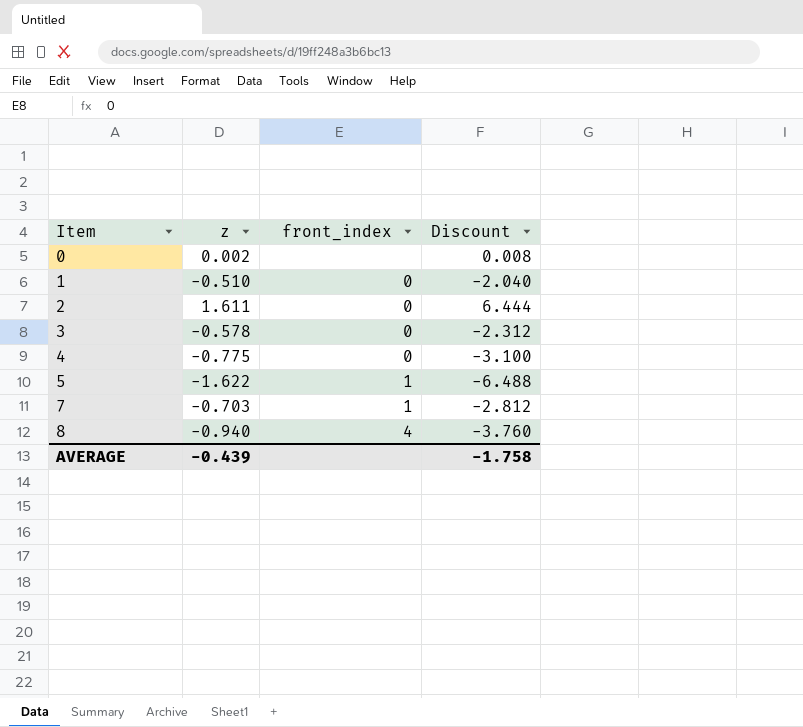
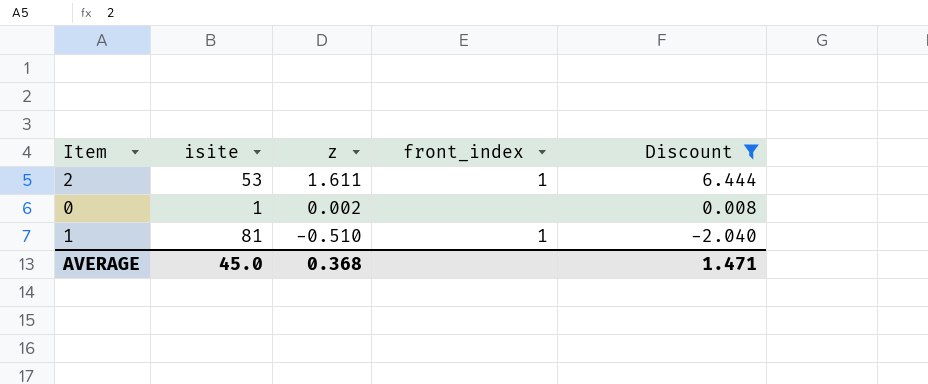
filter: none -> Discount >= -2.040
row order: Item ascending -> z descending
column isite | position: none -> 2
2 | front_index: 0 -> 1
1 | front_index: 0 -> 1
AVERAGE | z: -0.439 -> 0.368
AVERAGE | Discount: -1.758 -> 1.471

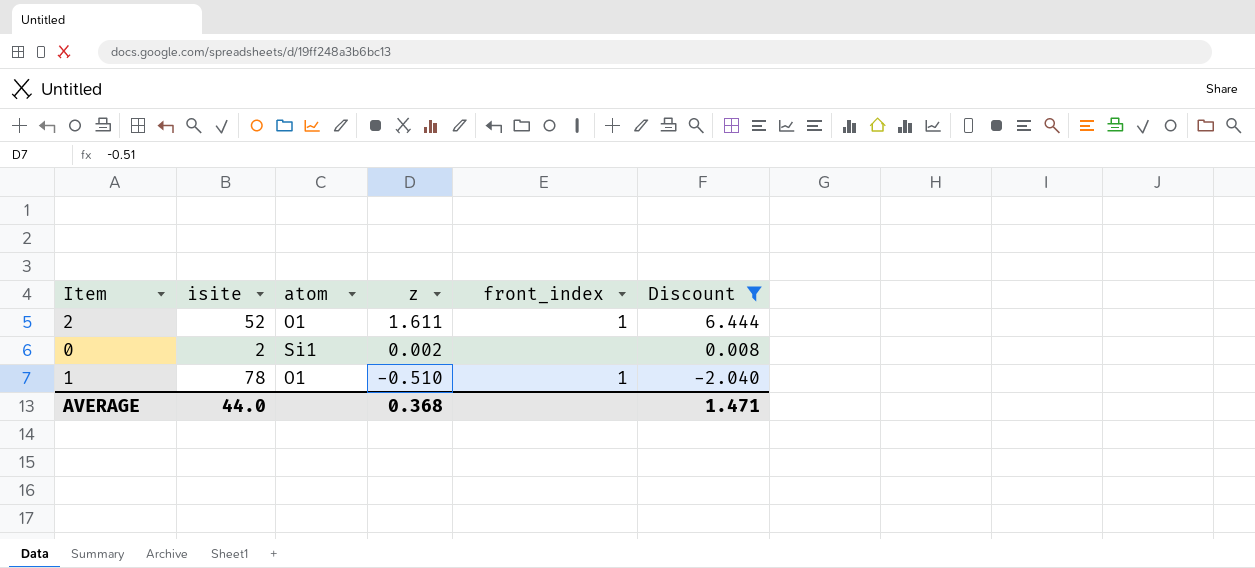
column atom | position: none -> 3
2 | isite: 53 -> 52
0 | isite: 1 -> 2
1 | isite: 81 -> 78
AVERAGE | isite: 45.0 -> 44.0

